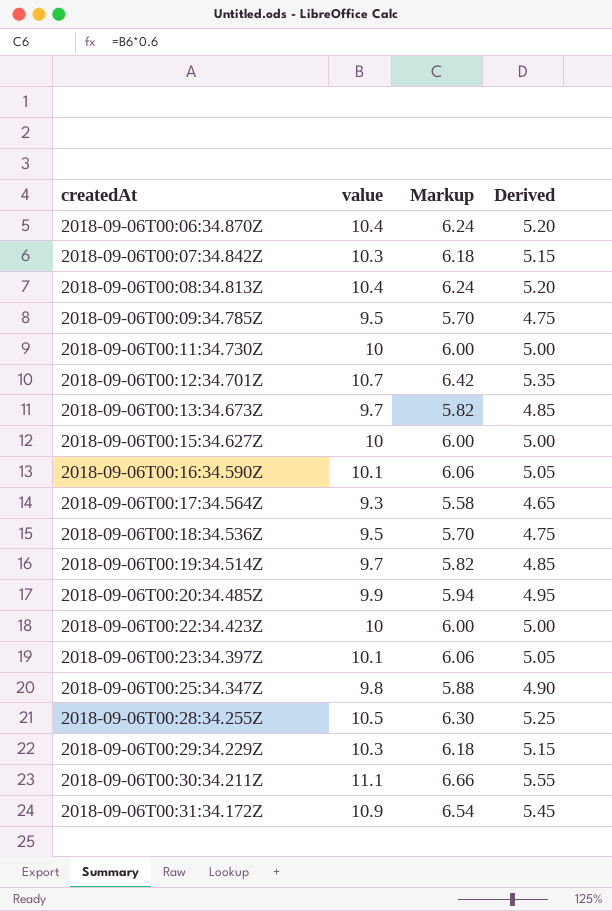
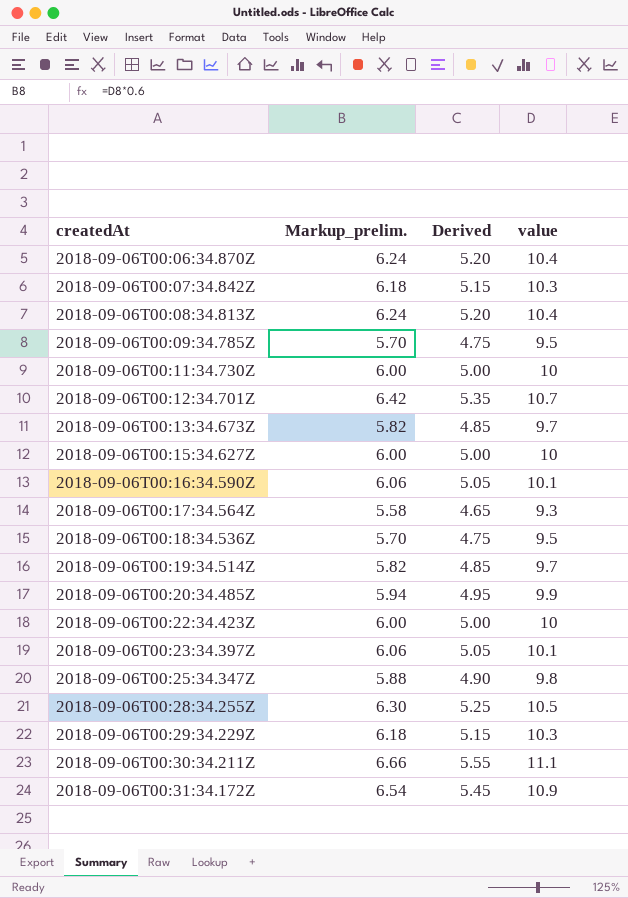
column name: Markup -> Markup_prelim.
column value | position: 2 -> 4

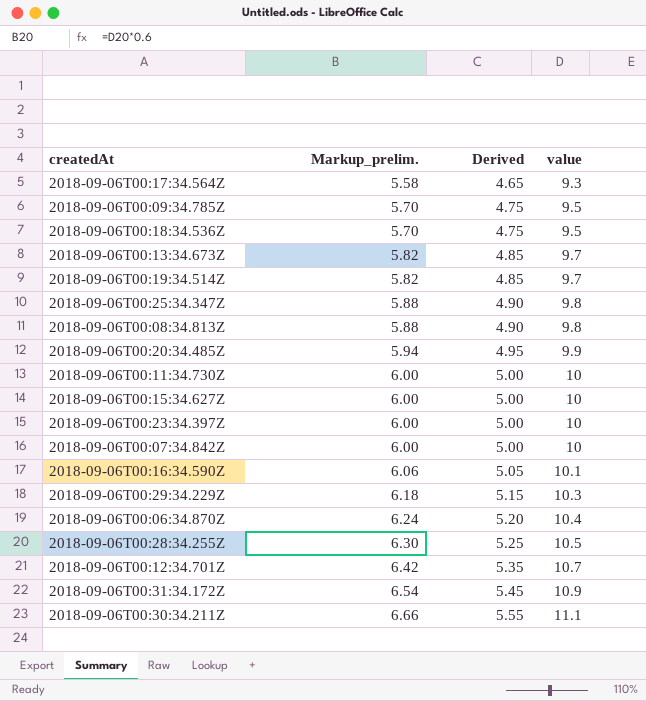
row order: createdAt ascending -> Markup_prelim. ascending
row 2018-09-06T00:22:34.423Z: 6.00 | 5.00 | 10 -> none
2018-09-06T00:08:34.813Z | Markup_prelim.: 6.24 -> 5.88
2018-09-06T00:08:34.813Z | Derived: 5.20 -> 4.90
2018-09-06T00:08:34.813Z | value: 10.4 -> 9.8
2018-09-06T00:23:34.397Z | Markup_prelim.: 6.06 -> 6.00
2018-09-06T00:23:34.397Z | Derived: 5.05 -> 5.00
2018-09-06T00:23:34.397Z | value: 10.1 -> 10
2018-09-06T00:07:34.842Z | Markup_prelim.: 6.18 -> 6.00
2018-09-06T00:07:34.842Z | Derived: 5.15 -> 5.00
2018-09-06T00:07:34.842Z | value: 10.3 -> 10

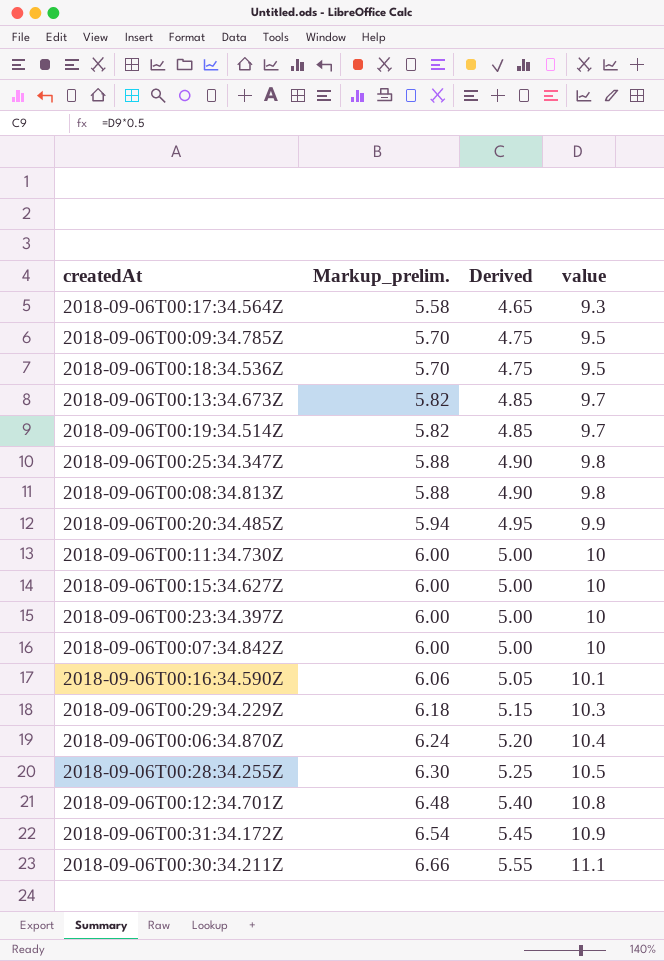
2018-09-06T00:12:34.701Z | Markup_prelim.: 6.42 -> 6.48
2018-09-06T00:12:34.701Z | Derived: 5.35 -> 5.40
2018-09-06T00:12:34.701Z | value: 10.7 -> 10.8

